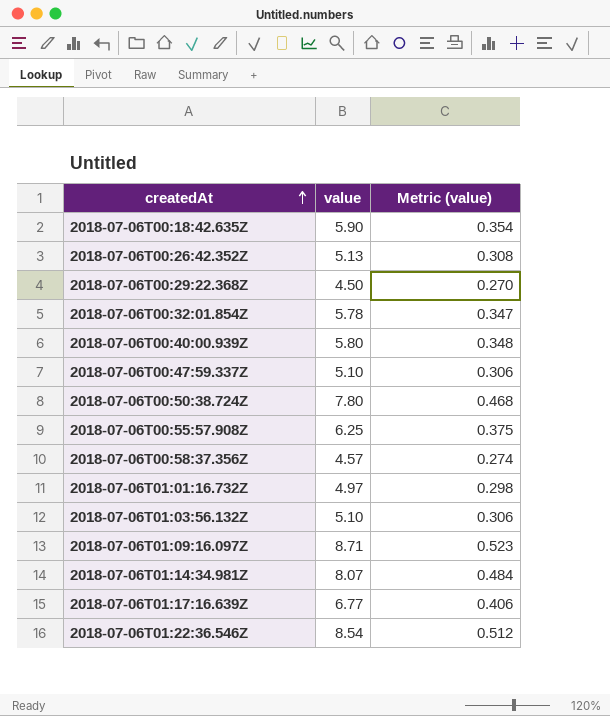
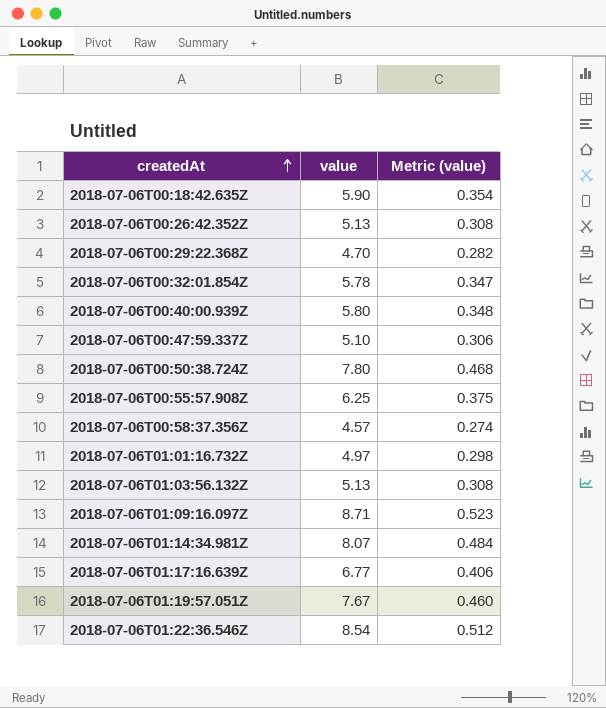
2018-07-06T00:29:22.368Z | value: 4.50 -> 4.70
2018-07-06T00:29:22.368Z | Metric (value): 0.270 -> 0.282
2018-07-06T01:03:56.132Z | value: 5.10 -> 5.13
2018-07-06T01:03:56.132Z | Metric (value): 0.306 -> 0.308
row 2018-07-06T01:19:57.051Z: none -> 7.67 | 0.460

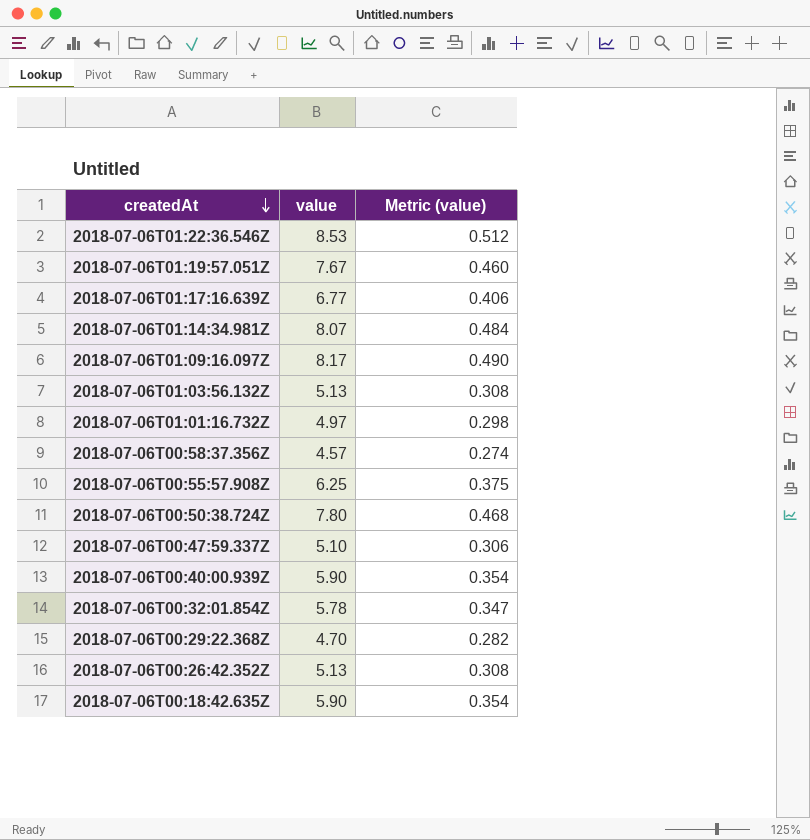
row order: createdAt ascending -> createdAt descending
2018-07-06T01:22:36.546Z | value: 8.54 -> 8.53
2018-07-06T01:09:16.097Z | value: 8.71 -> 8.17
2018-07-06T01:09:16.097Z | Metric (value): 0.523 -> 0.490
2018-07-06T00:40:00.939Z | value: 5.80 -> 5.90
2018-07-06T00:40:00.939Z | Metric (value): 0.348 -> 0.354

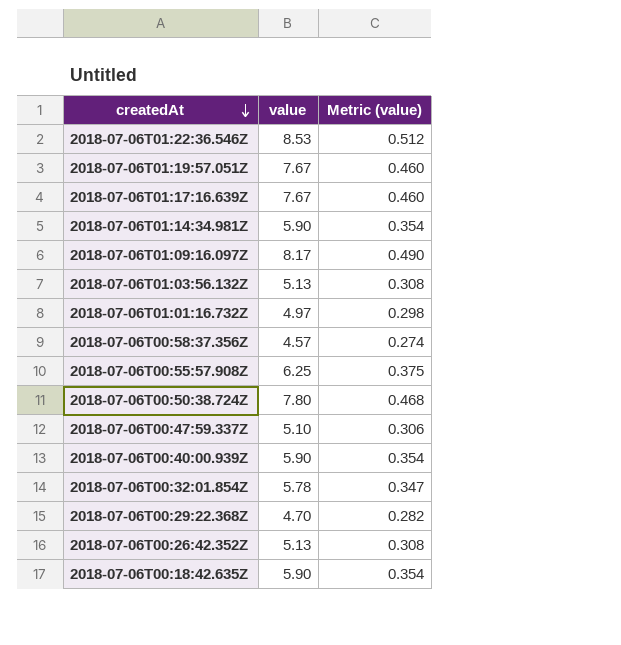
2018-07-06T01:17:16.639Z | value: 6.77 -> 7.67
2018-07-06T01:17:16.639Z | Metric (value): 0.406 -> 0.460
2018-07-06T01:14:34.981Z | value: 8.07 -> 5.90
2018-07-06T01:14:34.981Z | Metric (value): 0.484 -> 0.354

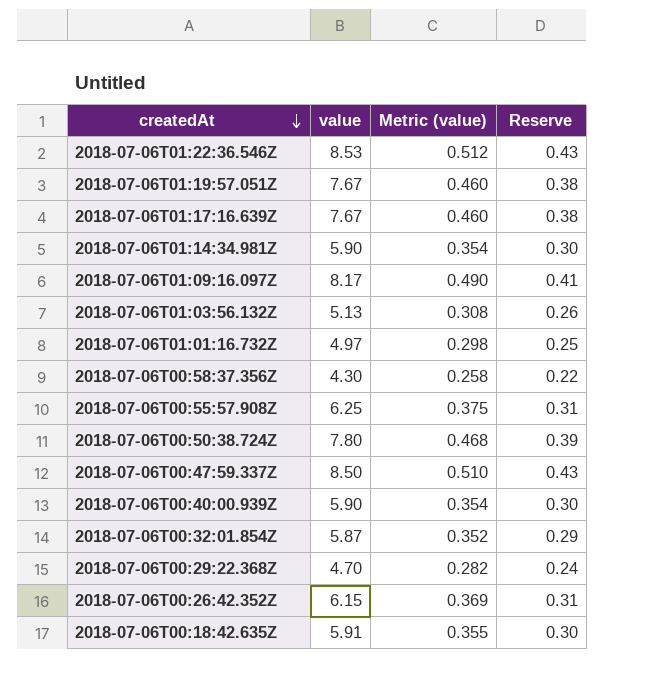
column Reserve | formula: none -> [value] * 0.05
2018-07-06T00:58:37.356Z | value: 4.57 -> 4.30
2018-07-06T00:58:37.356Z | Metric (value): 0.274 -> 0.258
2018-07-06T00:47:59.337Z | value: 5.10 -> 8.50
2018-07-06T00:47:59.337Z | Metric (value): 0.306 -> 0.510
2018-07-06T00:32:01.854Z | value: 5.78 -> 5.87
2018-07-06T00:32:01.854Z | Metric (value): 0.347 -> 0.352
2018-07-06T00:26:42.352Z | value: 5.13 -> 6.15
2018-07-06T00:26:42.352Z | Metric (value): 0.308 -> 0.369
2018-07-06T00:18:42.635Z | value: 5.90 -> 5.91
2018-07-06T00:18:42.635Z | Metric (value): 0.354 -> 0.355

